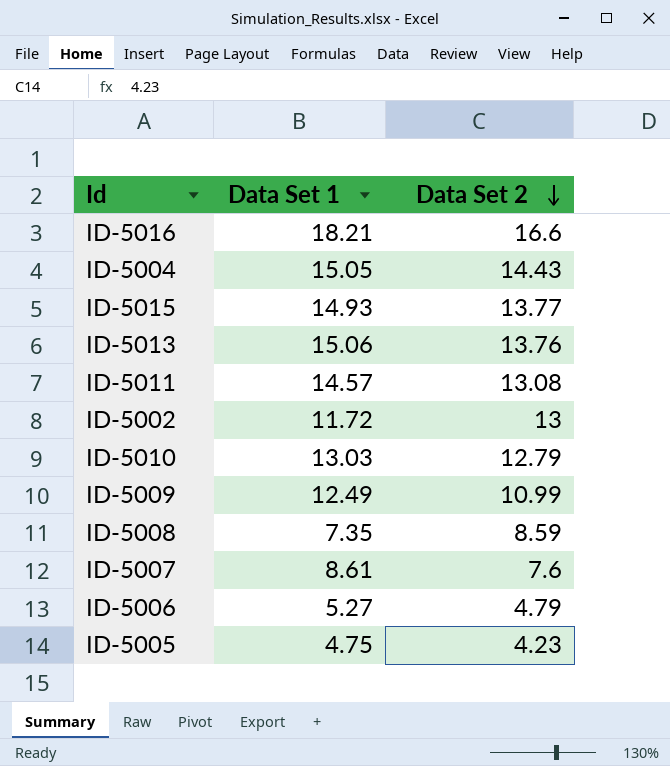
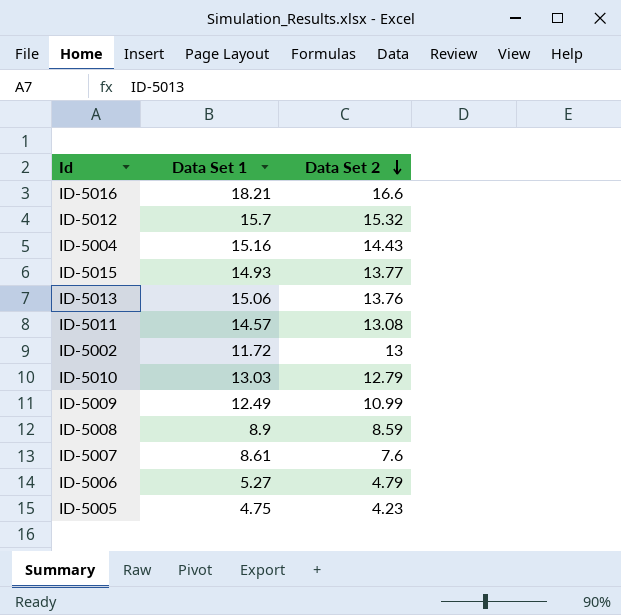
row ID-5012: none -> 15.7 | 15.32
ID-5004 | Data Set 1: 15.05 -> 15.16
ID-5008 | Data Set 1: 7.35 -> 8.9

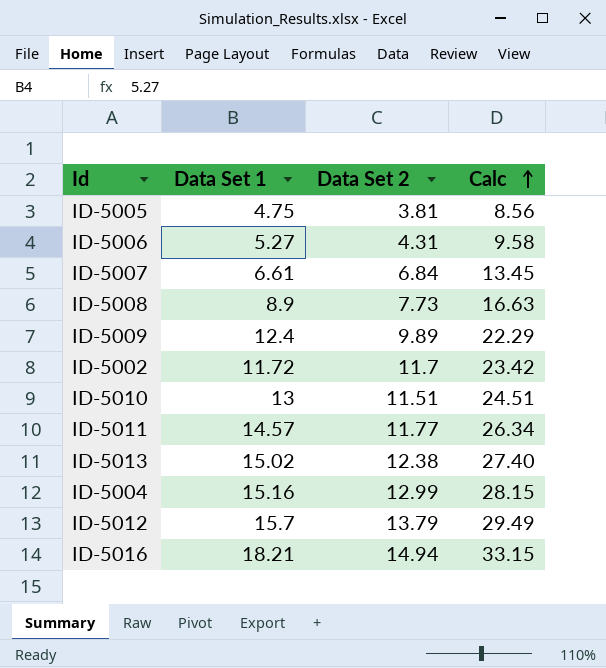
row order: Data Set 2 descending -> Calc ascending
column Calc | formula: none -> [Data Set 1] + [Data Set 2]
row ID-5015: 14.93 | 13.77 -> none
ID-5005 | Data Set 2: 4.23 -> 3.81
ID-5006 | Data Set 2: 4.79 -> 4.31
ID-5007 | Data Set 1: 8.61 -> 6.61
ID-5007 | Data Set 2: 7.6 -> 6.84
ID-5008 | Data Set 2: 8.59 -> 7.73
ID-5009 | Data Set 1: 12.49 -> 12.4
ID-5009 | Data Set 2: 10.99 -> 9.89
ID-5002 | Data Set 2: 13 -> 11.7
ID-5010 | Data Set 1: 13.03 -> 13
ID-5010 | Data Set 2: 12.79 -> 11.51
ID-5011 | Data Set 2: 13.08 -> 11.77
ID-5013 | Data Set 1: 15.06 -> 15.02
ID-5013 | Data Set 2: 13.76 -> 12.38
ID-5004 | Data Set 2: 14.43 -> 12.99
ID-5012 | Data Set 2: 15.32 -> 13.79
ID-5016 | Data Set 2: 16.6 -> 14.94

